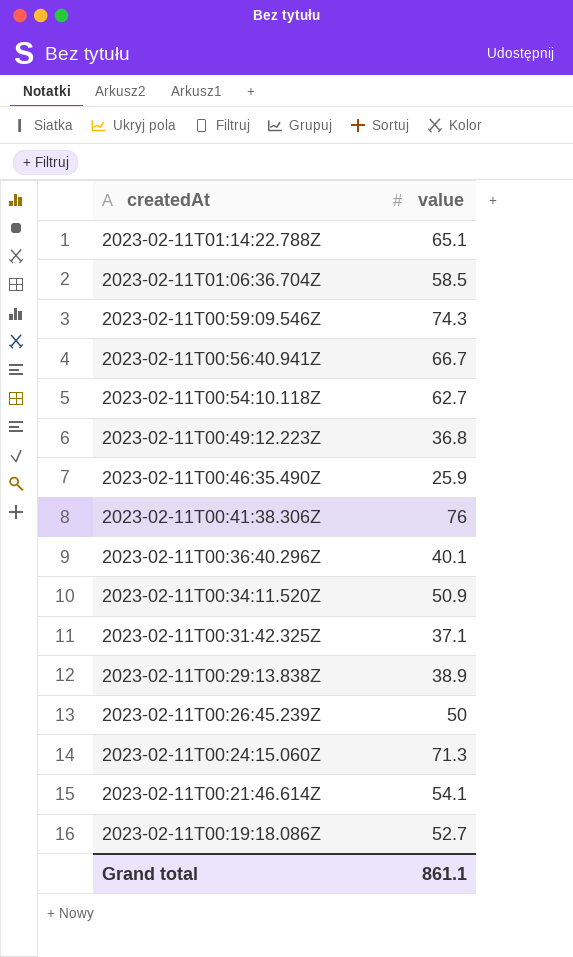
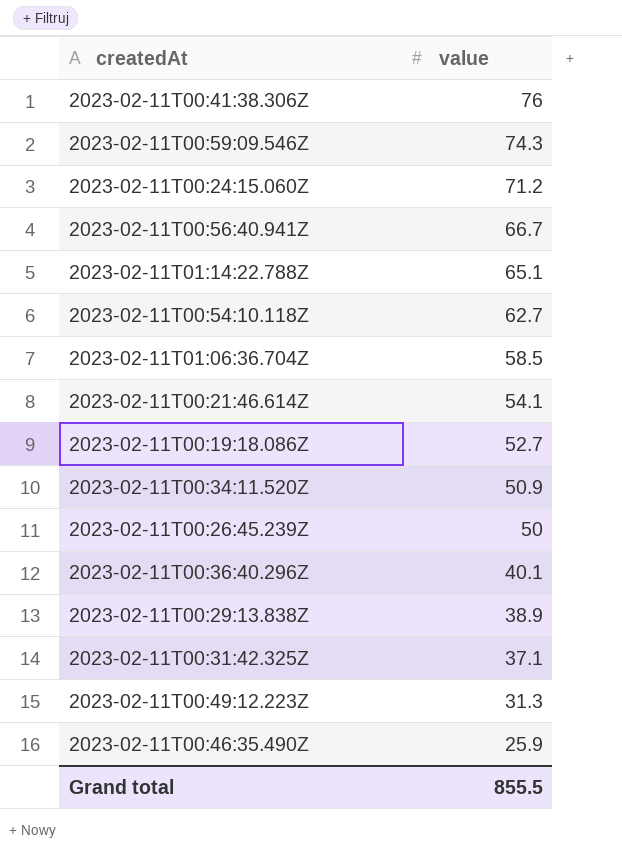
row order: createdAt descending -> value descending
2023-02-11T00:24:15.060Z | value: 71.3 -> 71.2
2023-02-11T00:49:12.223Z | value: 36.8 -> 31.3
Grand total | value: 861.1 -> 855.5

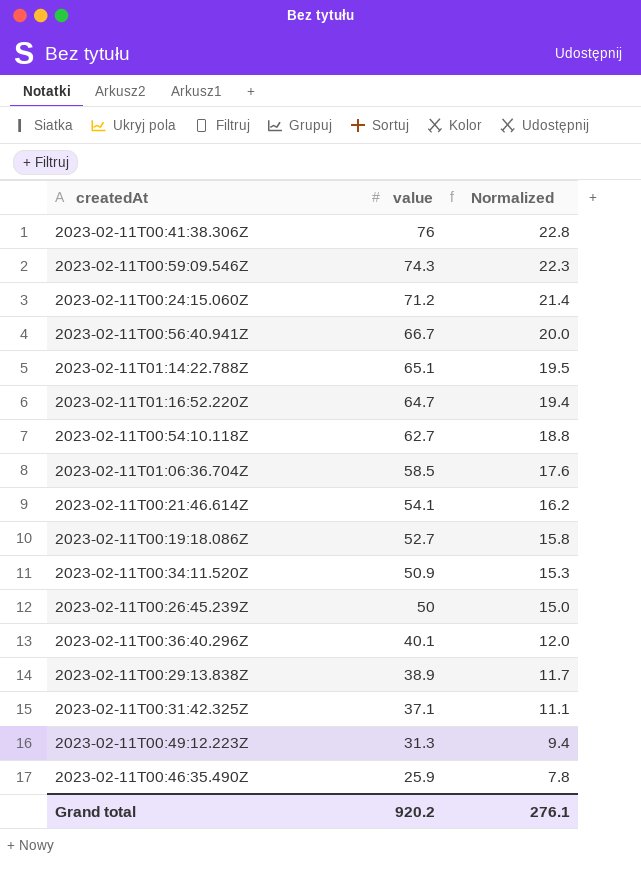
column Normalized | formula: none -> [value] * 0.3
row 2023-02-11T01:16:52.220Z: none -> 64.7 | 19.4
Grand total | value: 855.5 -> 920.2

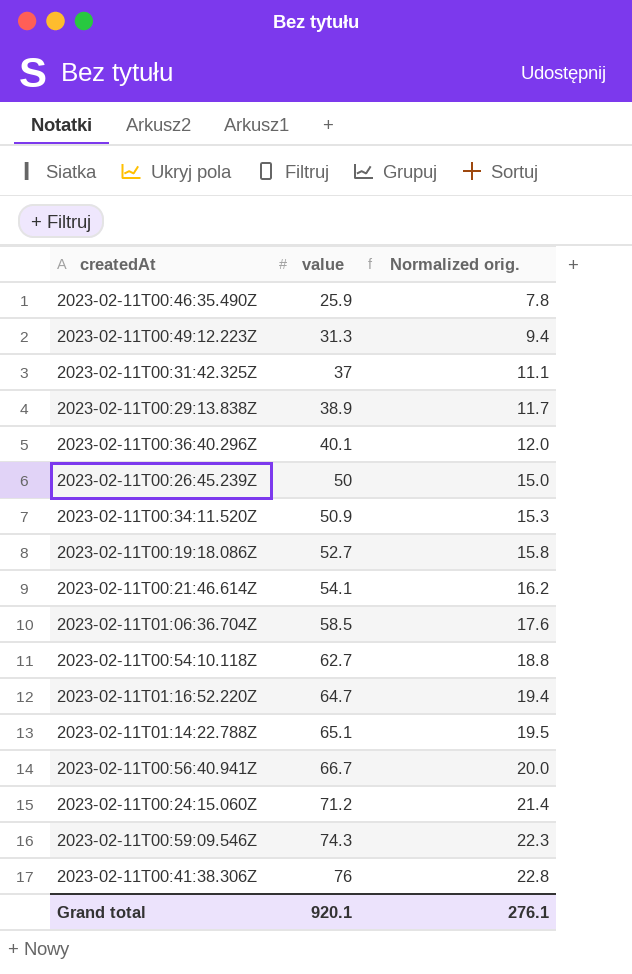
row order: value descending -> value ascending
column name: Normalized -> Normalized orig.
2023-02-11T00:31:42.325Z | value: 37.1 -> 37
Grand total | value: 920.2 -> 920.1

